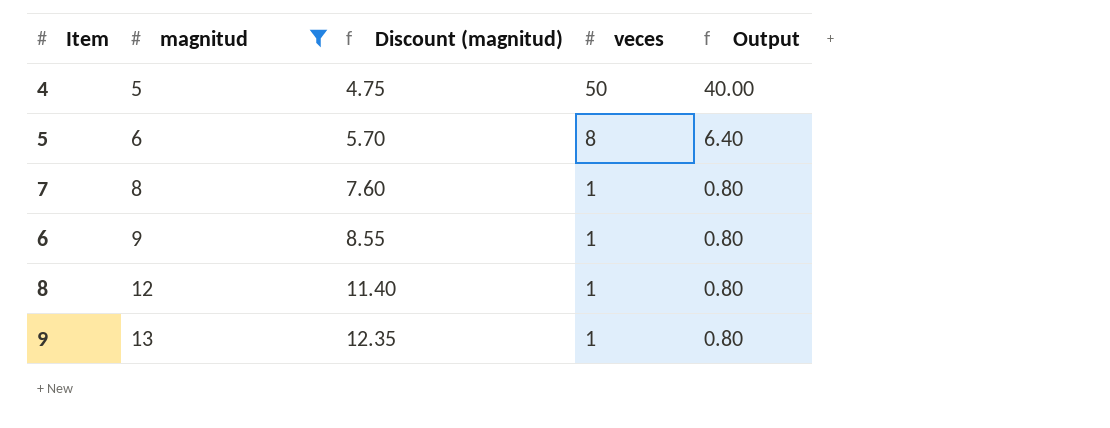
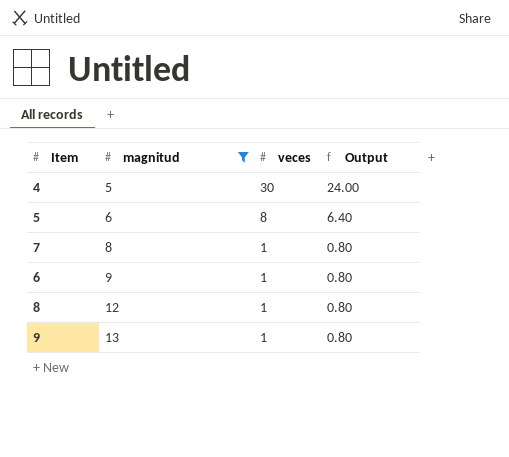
column Discount (magnitud) | formula: [magnitud] * 0.95 -> none
4 | veces: 50 -> 30
4 | Output: 40.00 -> 24.00

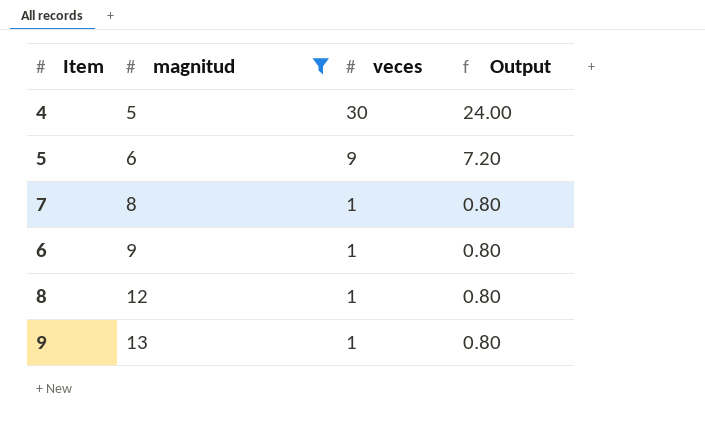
5 | veces: 8 -> 9
5 | Output: 6.40 -> 7.20

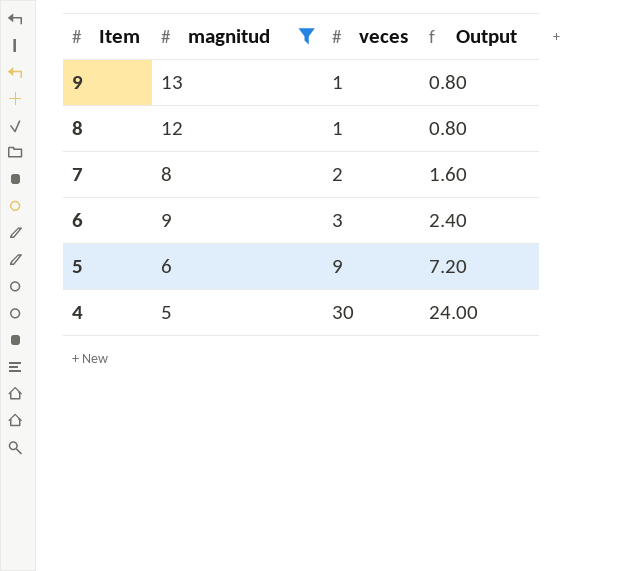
row order: magnitud ascending -> Item descending
7 | veces: 1 -> 2
7 | Output: 0.80 -> 1.60
6 | veces: 1 -> 3
6 | Output: 0.80 -> 2.40

